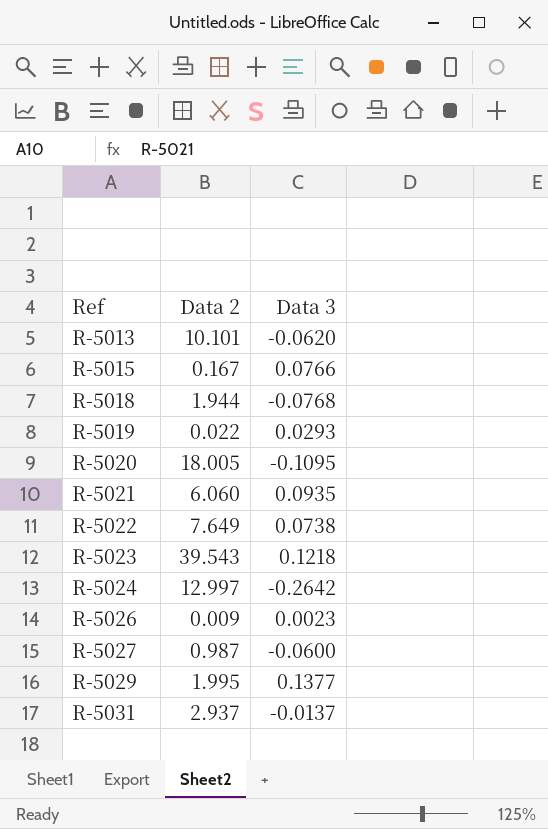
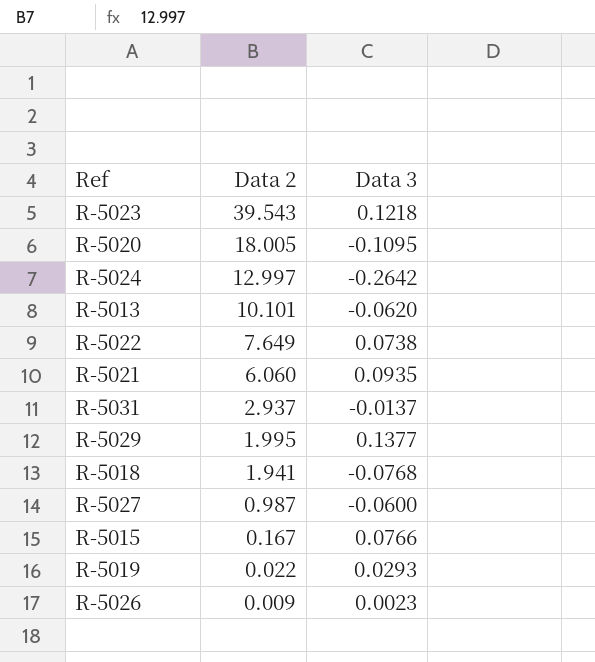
row order: Ref ascending -> Data 2 descending
R-5018 | Data 2: 1.944 -> 1.941

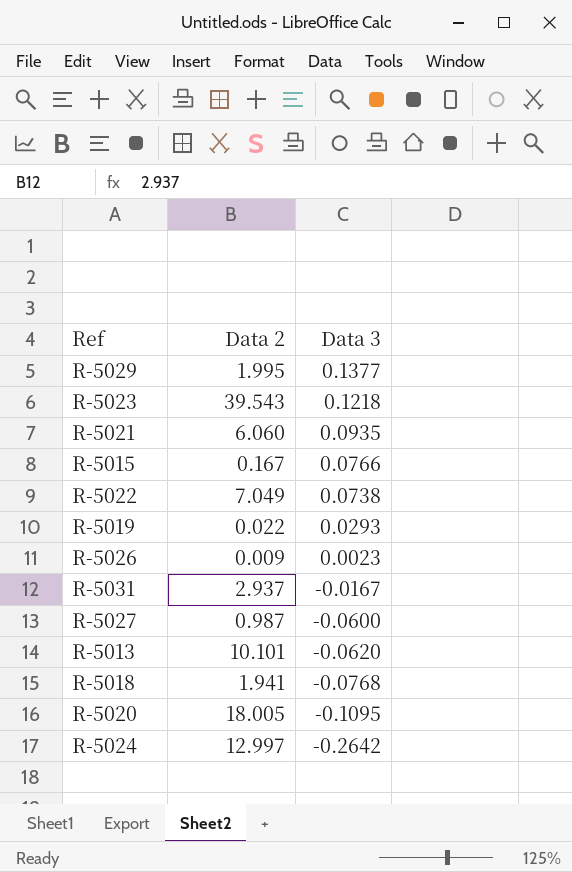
row order: Data 2 descending -> Data 3 descending
R-5022 | Data 2: 7.649 -> 7.049
R-5031 | Data 3: -0.0137 -> -0.0167

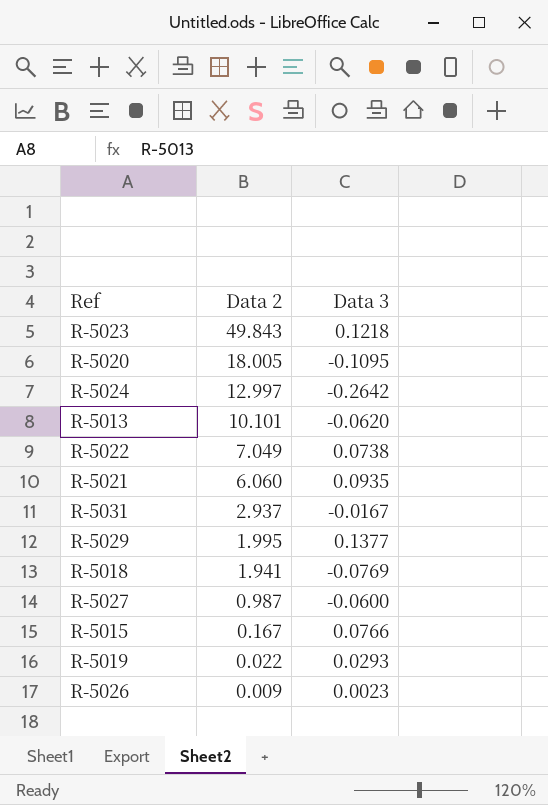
row order: Data 3 descending -> Data 2 descending
R-5023 | Data 2: 39.543 -> 49.843
R-5018 | Data 3: -0.0768 -> -0.0769

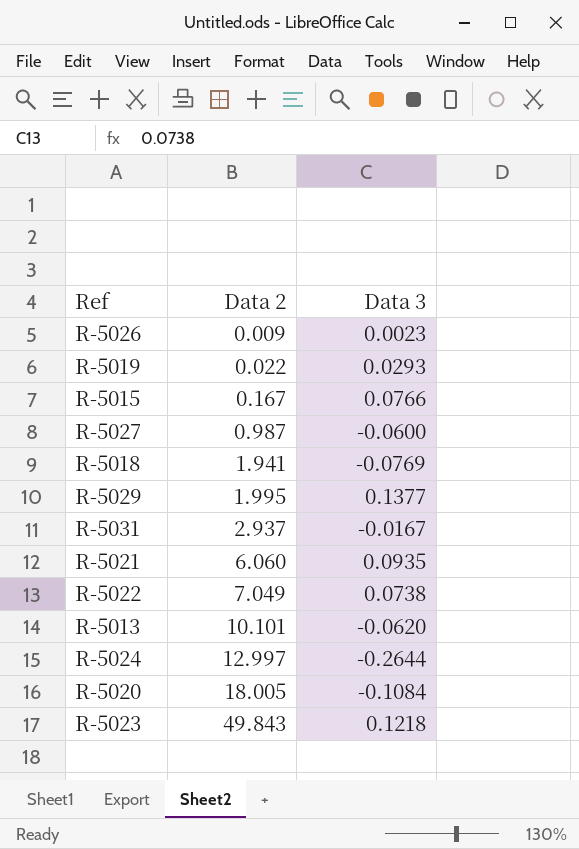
row order: Data 2 descending -> Data 2 ascending
R-5024 | Data 3: -0.2642 -> -0.2644
R-5020 | Data 3: -0.1095 -> -0.1084

